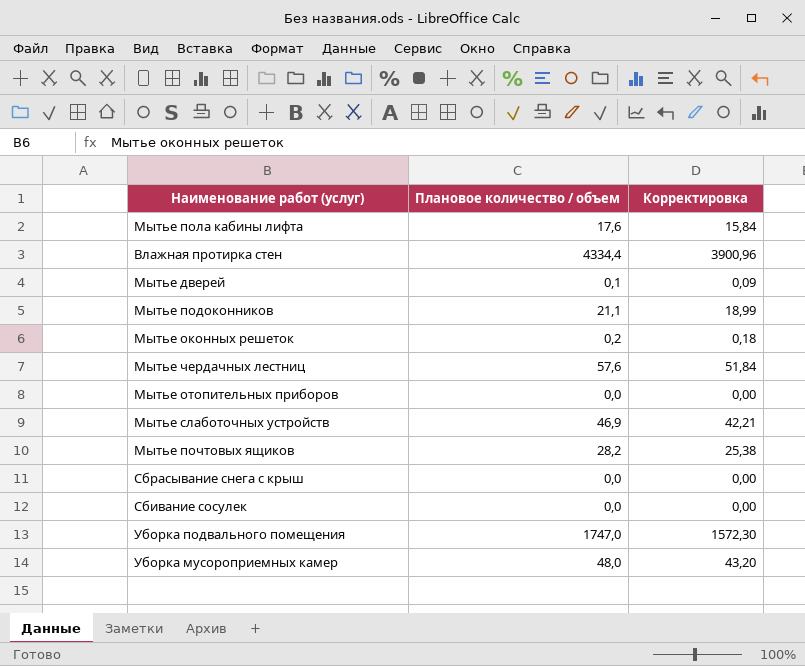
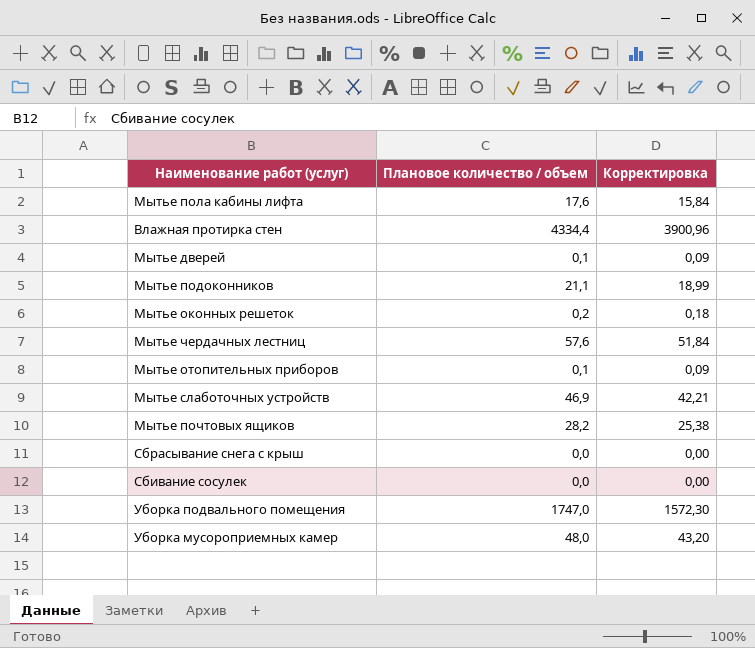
Мытье отопительных приборов | Плановое количество / объем: 0,0 -> 0,1
Мытье отопительных приборов | Корректировка: 0,00 -> 0,09

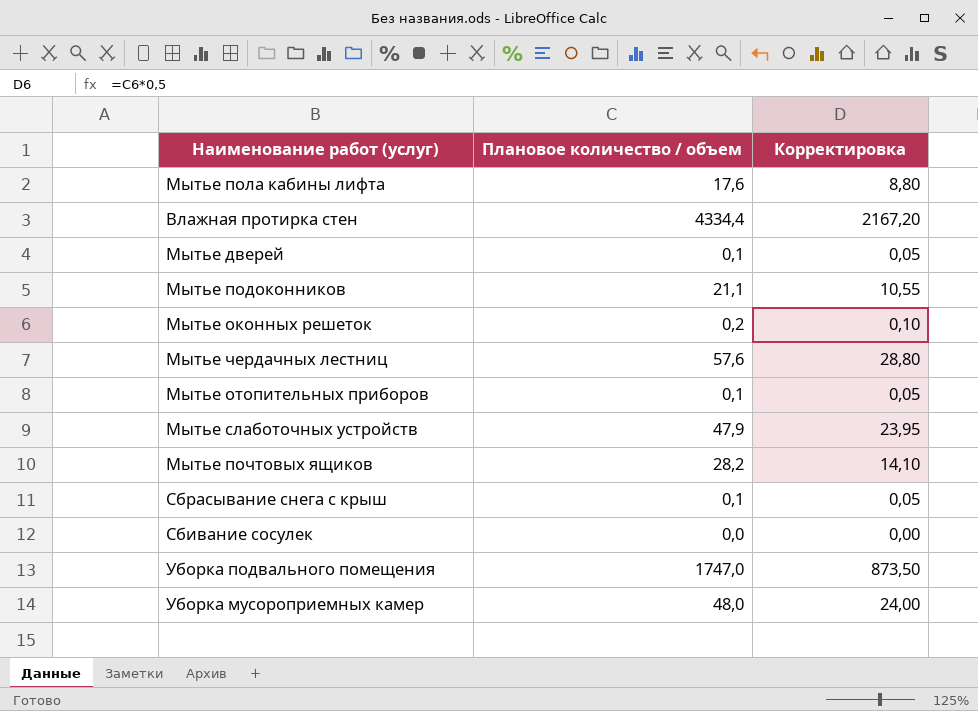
column Корректировка | formula: [Плановое количество / объем] * 0,9 -> [Плановое количество / объем] * 0,5
Мытье слаботочных устройств | Плановое количество / объем: 46,9 -> 47,9
Сбрасывание снега с крыш | Плановое количество / объем: 0,0 -> 0,1

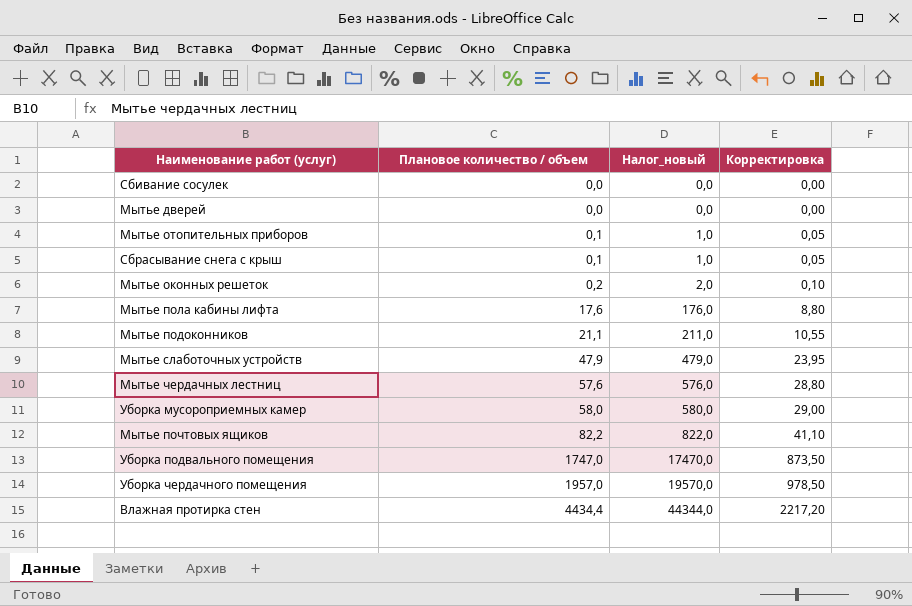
row order: none -> Плановое количество / объем ascending
column Налог_новый | formula: none -> [Плановое количество / объем] * 10
Мытье дверей | Плановое количество / объем: 0,1 -> 0,0
Мытье дверей | Корректировка: 0,05 -> 0,00
Уборка мусороприемных камер | Плановое количество / объем: 48,0 -> 58,0
Уборка мусороприемных камер | Корректировка: 24,00 -> 29,00
Мытье почтовых ящиков | Плановое количество / объем: 28,2 -> 82,2
Мытье почтовых ящиков | Корректировка: 14,10 -> 41,10
row Уборка чердачного помещения: none -> 1957,0 | 19570,0 | 978,50
Влажная протирка стен | Плановое количество / объем: 4334,4 -> 4434,4
Влажная протирка стен | Корректировка: 2167,20 -> 2217,20

